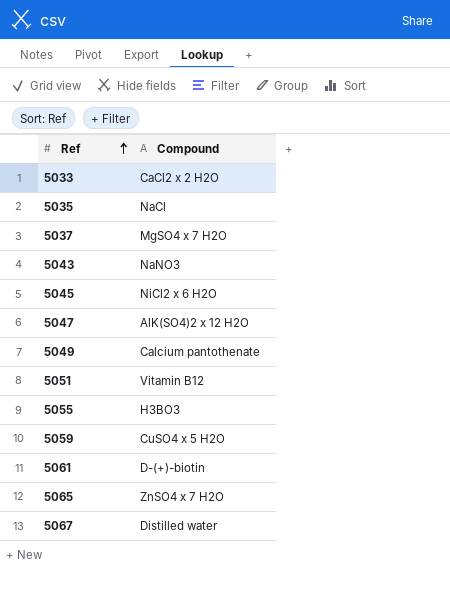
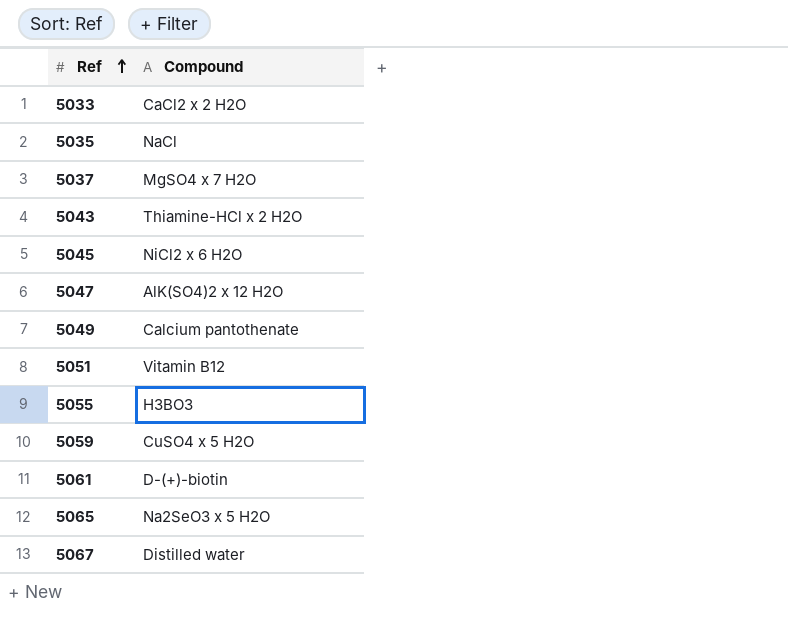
5043 | Compound: NaNO3 -> Thiamine-HCl x 2 H2O
5065 | Compound: ZnSO4 x 7 H2O -> Na2SeO3 x 5 H2O

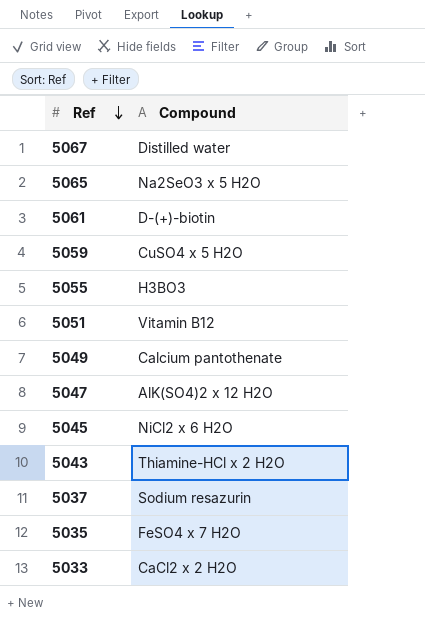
row order: Ref ascending -> Ref descending
5037 | Compound: MgSO4 x 7 H2O -> Sodium resazurin
5035 | Compound: NaCl -> FeSO4 x 7 H2O

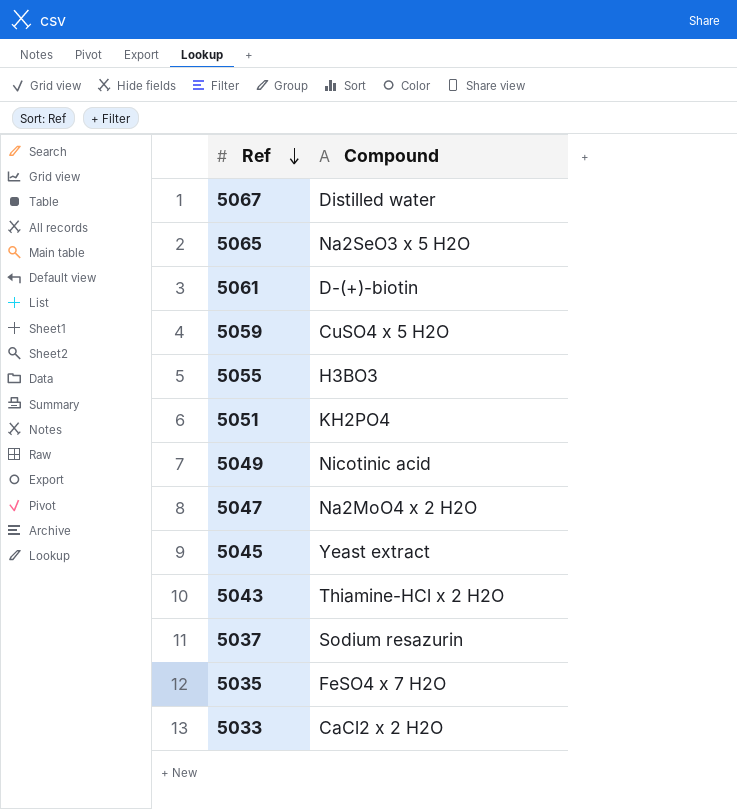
5051 | Compound: Vitamin B12 -> KH2PO4
5049 | Compound: Calcium pantothenate -> Nicotinic acid
5047 | Compound: AlK(SO4)2 x 12 H2O -> Na2MoO4 x 2 H2O
5045 | Compound: NiCl2 x 6 H2O -> Yeast extract

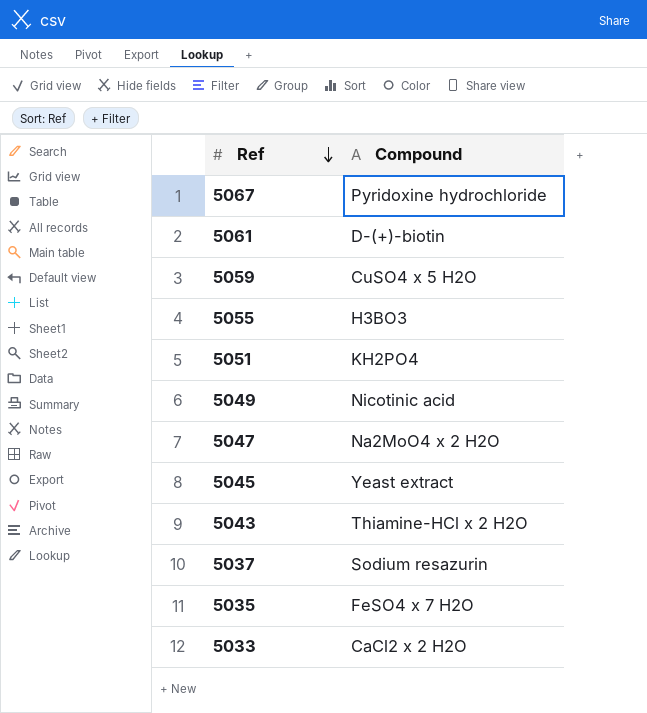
row 5065: Na2SeO3 x 5 H2O -> none
5067 | Compound: Distilled water -> Pyridoxine hydrochloride

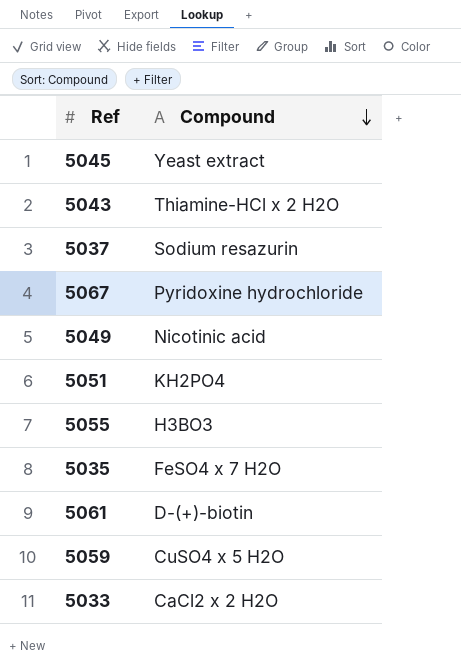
row order: Ref descending -> Compound descending
row 5047: Na2MoO4 x 2 H2O -> none

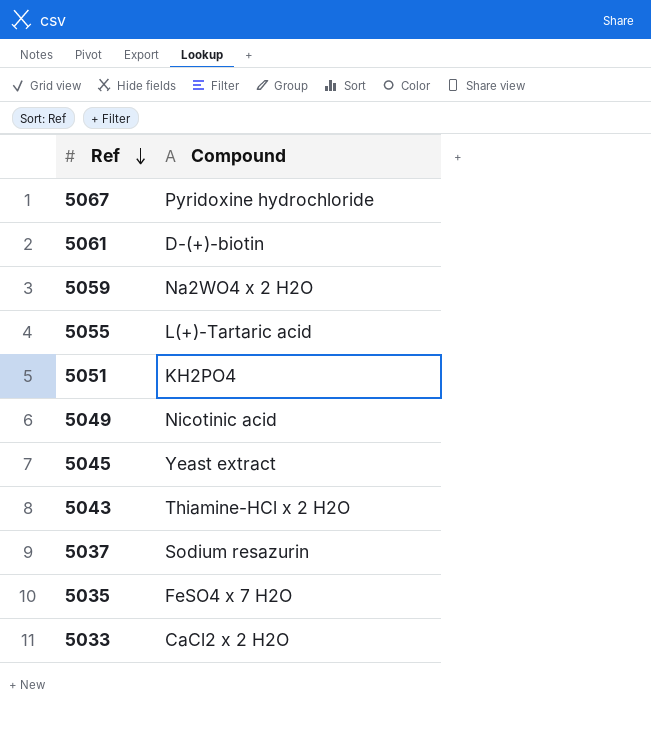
row order: Compound descending -> Ref descending
5059 | Compound: CuSO4 x 5 H2O -> Na2WO4 x 2 H2O
5055 | Compound: H3BO3 -> L(+)-Tartaric acid

